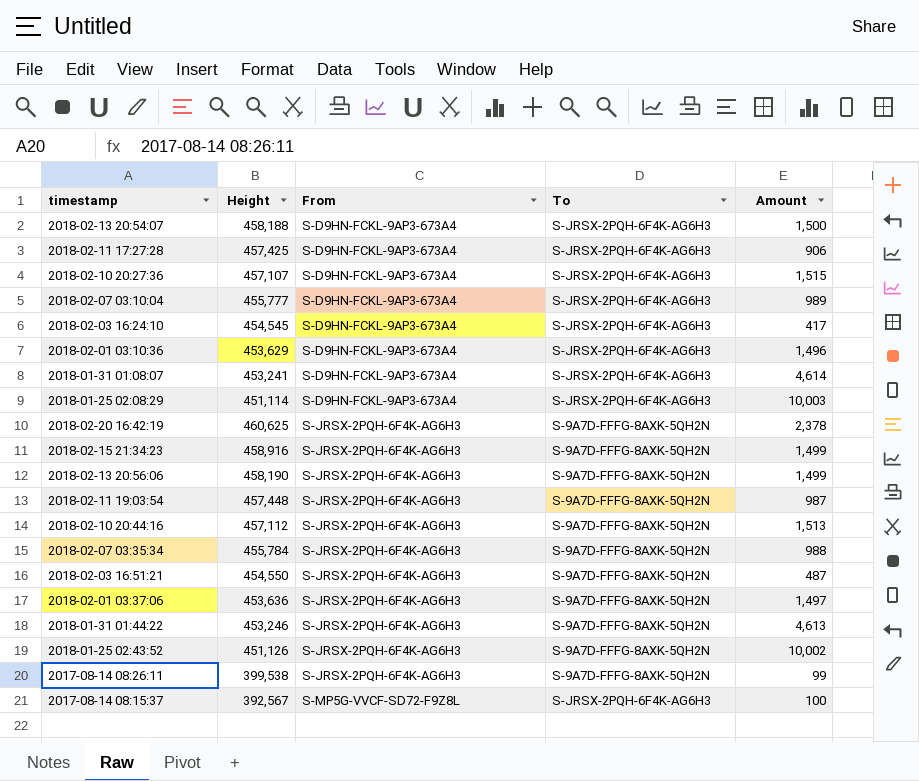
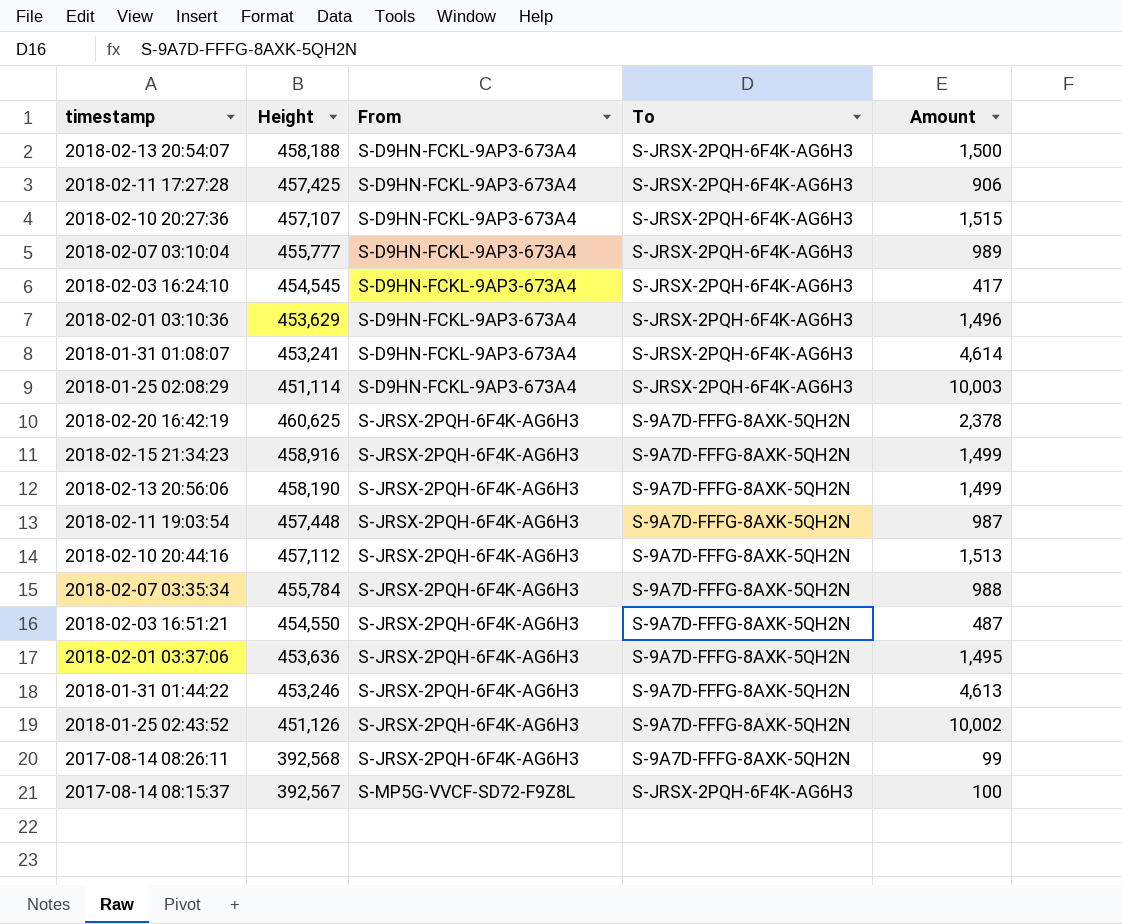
2018-02-01 03:37:06 | Amount: 1,497 -> 1,495
2017-08-14 08:26:11 | Height: 399,538 -> 392,568

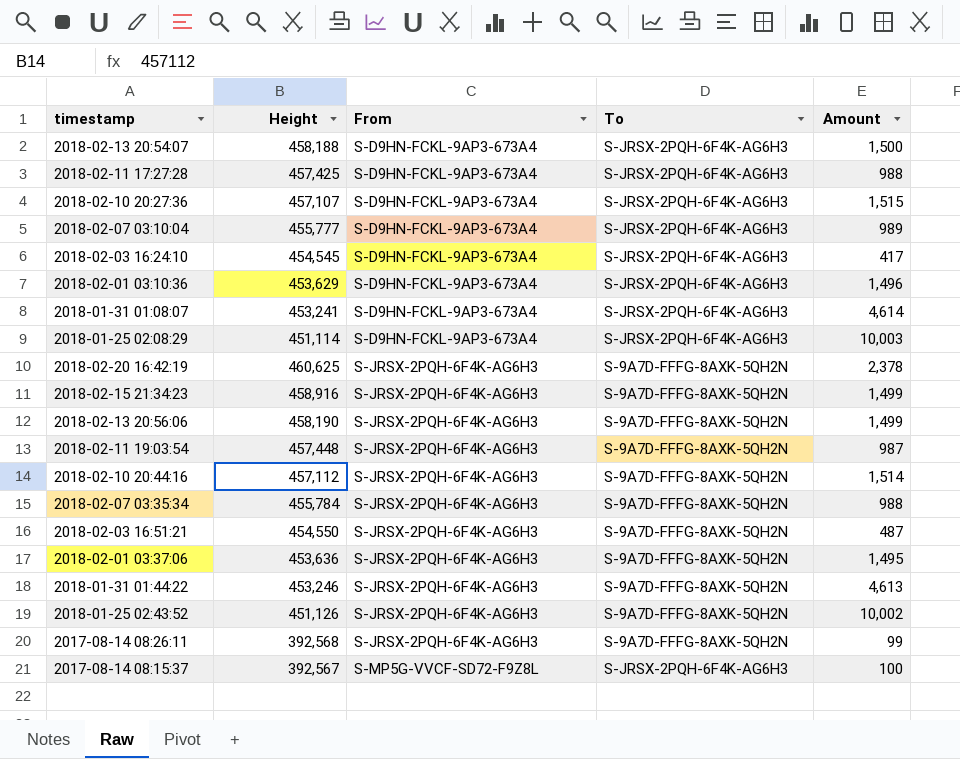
2018-02-11 17:27:28 | Amount: 906 -> 988
2018-02-10 20:44:16 | Amount: 1,513 -> 1,514

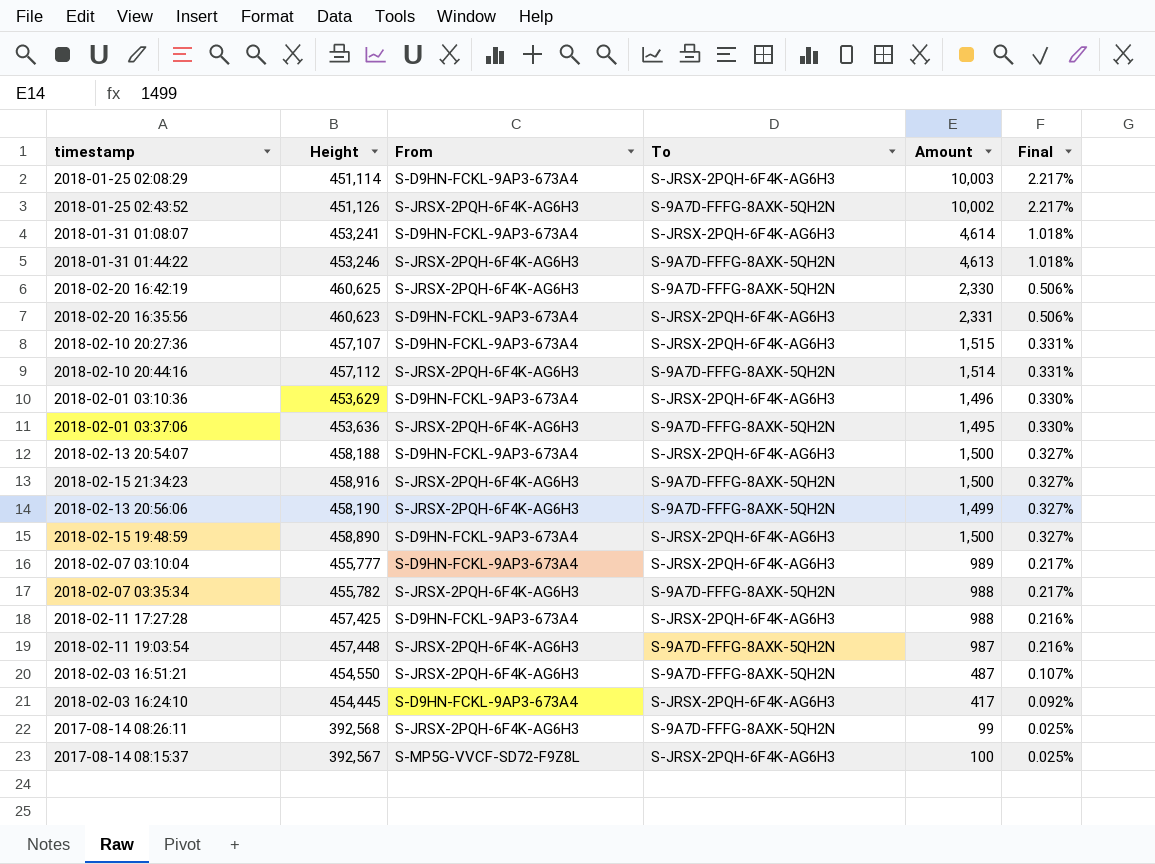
row order: From ascending -> Final descending
column Final | formula: none -> [Amount] / [Height]
2018-02-20 16:42:19 | Amount: 2,378 -> 2,330
row 2018-02-20 16:35:56: none -> 460,623 | S-D9HN-FCKL-9AP3-673A4 | S-JRSX-2PQH-6F4K-AG6H3 | 2,331 | 0.506%
2018-02-15 21:34:23 | Amount: 1,499 -> 1,500
row 2018-02-15 19:48:59: none -> 458,890 | S-D9HN-FCKL-9AP3-673A4 | S-JRSX-2PQH-6F4K-AG6H3 | 1,500 | 0.327%
2018-02-07 03:35:34 | Height: 455,784 -> 455,782
2018-02-03 16:24:10 | Height: 454,545 -> 454,445

